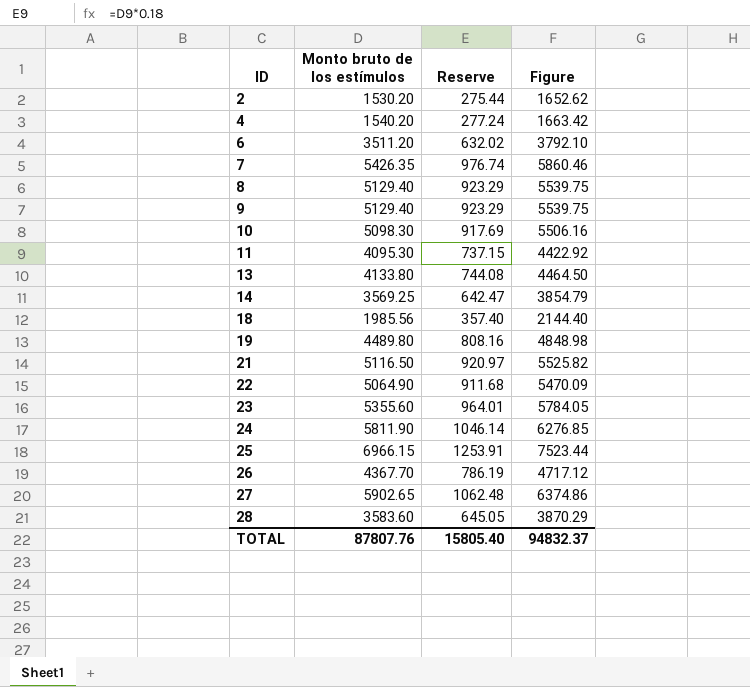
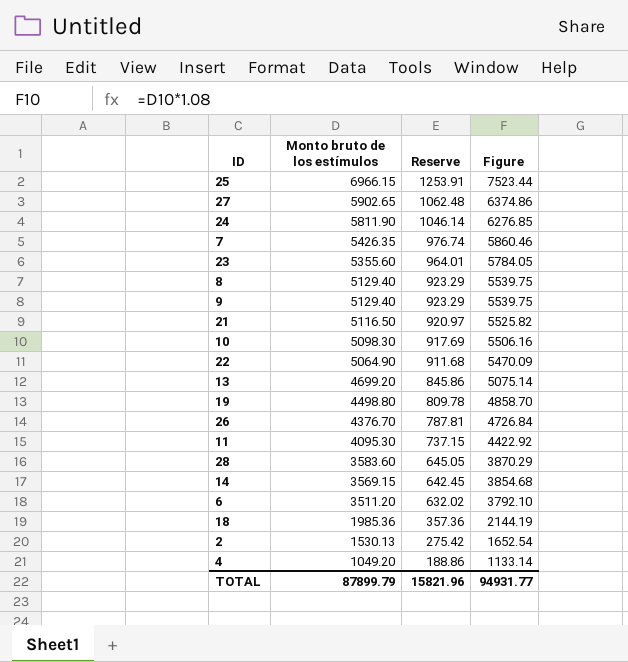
row order: ID ascending -> Monto bruto de los estímulos descending
13 | Monto bruto de los estímulos: 4133.80 -> 4699.20
13 | Reserve: 744.08 -> 845.86
13 | Figure: 4464.50 -> 5075.14
19 | Monto bruto de los estímulos: 4489.80 -> 4498.80
19 | Reserve: 808.16 -> 809.78
19 | Figure: 4848.98 -> 4858.70
26 | Monto bruto de los estímulos: 4367.70 -> 4376.70
26 | Reserve: 786.19 -> 787.81
26 | Figure: 4717.12 -> 4726.84
14 | Monto bruto de los estímulos: 3569.25 -> 3569.15
14 | Reserve: 642.47 -> 642.45
14 | Figure: 3854.79 -> 3854.68
18 | Monto bruto de los estímulos: 1985.56 -> 1985.36
18 | Reserve: 357.40 -> 357.36
18 | Figure: 2144.40 -> 2144.19
2 | Monto bruto de los estímulos: 1530.20 -> 1530.13
2 | Reserve: 275.44 -> 275.42
2 | Figure: 1652.62 -> 1652.54
4 | Monto bruto de los estímulos: 1540.20 -> 1049.20
4 | Reserve: 277.24 -> 188.86
4 | Figure: 1663.42 -> 1133.14
TOTAL | Monto bruto de los estímulos: 87807.76 -> 87899.79
TOTAL | Reserve: 15805.40 -> 15821.96
TOTAL | Figure: 94832.37 -> 94931.77

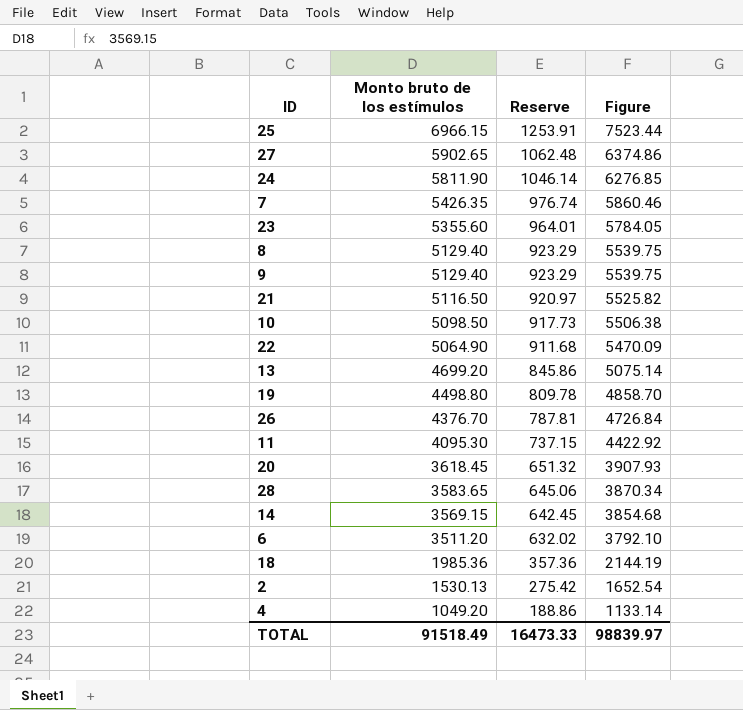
10 | Monto bruto de los estímulos: 5098.30 -> 5098.50
10 | Reserve: 917.69 -> 917.73
10 | Figure: 5506.16 -> 5506.38
row 20: none -> 3618.45 | 651.32 | 3907.93
28 | Monto bruto de los estímulos: 3583.60 -> 3583.65
28 | Reserve: 645.05 -> 645.06
28 | Figure: 3870.29 -> 3870.34
TOTAL | Monto bruto de los estímulos: 87899.79 -> 91518.49
TOTAL | Reserve: 15821.96 -> 16473.33
TOTAL | Figure: 94931.77 -> 98839.97

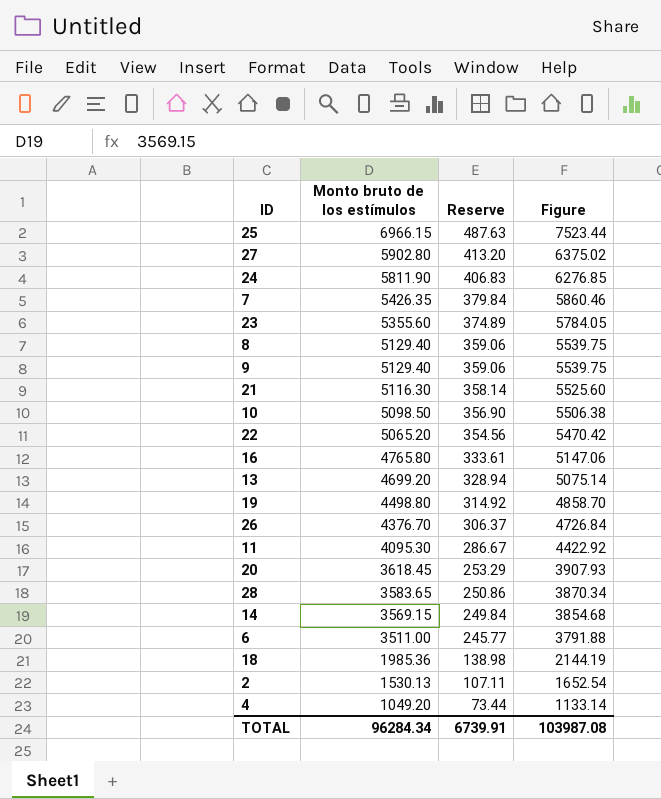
column Reserve | formula: [Monto bruto de los estímulos] * 0.18 -> [Monto bruto de los estímulos] * 0.07
27 | Monto bruto de los estímulos: 5902.65 -> 5902.80
27 | Figure: 6374.86 -> 6375.02
21 | Monto bruto de los estímulos: 5116.50 -> 5116.30
21 | Figure: 5525.82 -> 5525.60
22 | Monto bruto de los estímulos: 5064.90 -> 5065.20
22 | Figure: 5470.09 -> 5470.42
row 16: none -> 4765.80 | 333.61 | 5147.06
6 | Monto bruto de los estímulos: 3511.20 -> 3511.00
6 | Figure: 3792.10 -> 3791.88
TOTAL | Monto bruto de los estímulos: 91518.49 -> 96284.34
TOTAL | Reserve: 16473.33 -> 6739.91
TOTAL | Figure: 98839.97 -> 103987.08

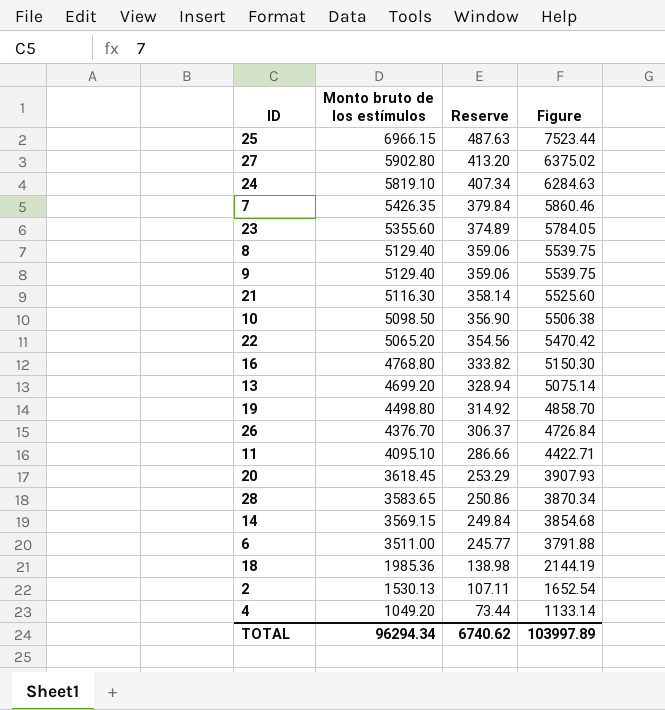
24 | Monto bruto de los estímulos: 5811.90 -> 5819.10
24 | Reserve: 406.83 -> 407.34
24 | Figure: 6276.85 -> 6284.63
16 | Monto bruto de los estímulos: 4765.80 -> 4768.80
16 | Reserve: 333.61 -> 333.82
16 | Figure: 5147.06 -> 5150.30
11 | Monto bruto de los estímulos: 4095.30 -> 4095.10
11 | Reserve: 286.67 -> 286.66
11 | Figure: 4422.92 -> 4422.71
TOTAL | Monto bruto de los estímulos: 96284.34 -> 96294.34
TOTAL | Reserve: 6739.91 -> 6740.62
TOTAL | Figure: 103987.08 -> 103997.89

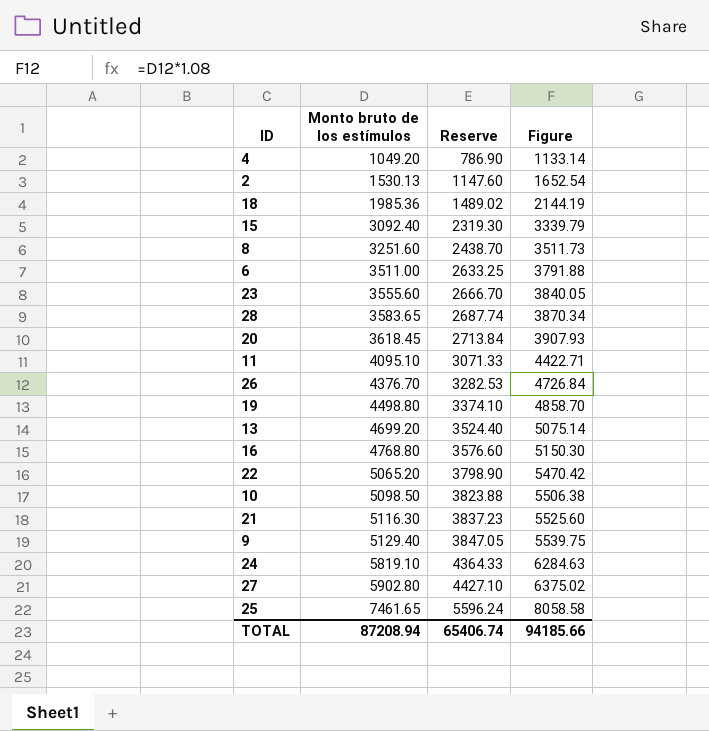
row order: Monto bruto de los estímulos descending -> Monto bruto de los estímulos ascending
column Reserve | formula: [Monto bruto de los estímulos] * 0.07 -> [Monto bruto de los estímulos] * 0.75
row 7: 5426.35 | 379.84 | 5860.46 -> none
row 14: 3569.15 | 249.84 | 3854.68 -> none
row 15: none -> 3092.40 | 2319.30 | 3339.79
8 | Monto bruto de los estímulos: 5129.40 -> 3251.60
8 | Figure: 5539.75 -> 3511.73
23 | Monto bruto de los estímulos: 5355.60 -> 3555.60
23 | Figure: 5784.05 -> 3840.05
25 | Monto bruto de los estímulos: 6966.15 -> 7461.65
25 | Figure: 7523.44 -> 8058.58
TOTAL | Monto bruto de los estímulos: 96294.34 -> 87208.94
TOTAL | Reserve: 6740.62 -> 65406.74
TOTAL | Figure: 103997.89 -> 94185.66

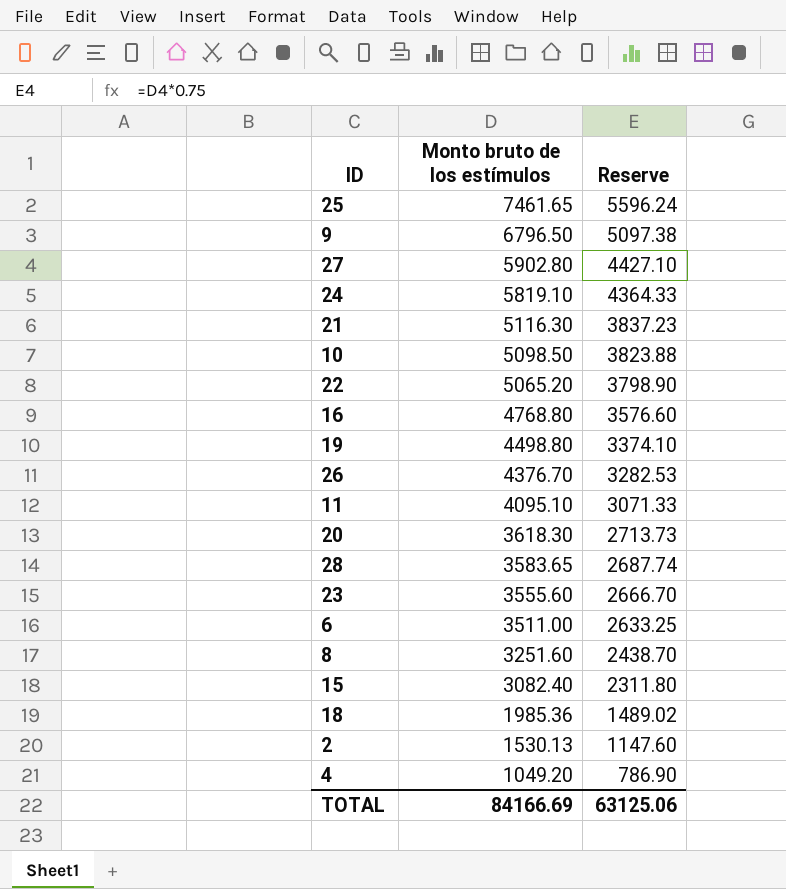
row order: Monto bruto de los estímulos ascending -> Monto bruto de los estímulos descending
column Figure | formula: [Monto bruto de los estímulos] * 1.08 -> none
row 13: 4699.20 | 3524.40 | 5075.14 -> none
9 | Monto bruto de los estímulos: 5129.40 -> 6796.50
9 | Reserve: 3847.05 -> 5097.38
20 | Monto bruto de los estímulos: 3618.45 -> 3618.30
20 | Reserve: 2713.84 -> 2713.73
15 | Monto bruto de los estímulos: 3092.40 -> 3082.40
15 | Reserve: 2319.30 -> 2311.80
TOTAL | Monto bruto de los estímulos: 87208.94 -> 84166.69
TOTAL | Reserve: 65406.74 -> 63125.06

